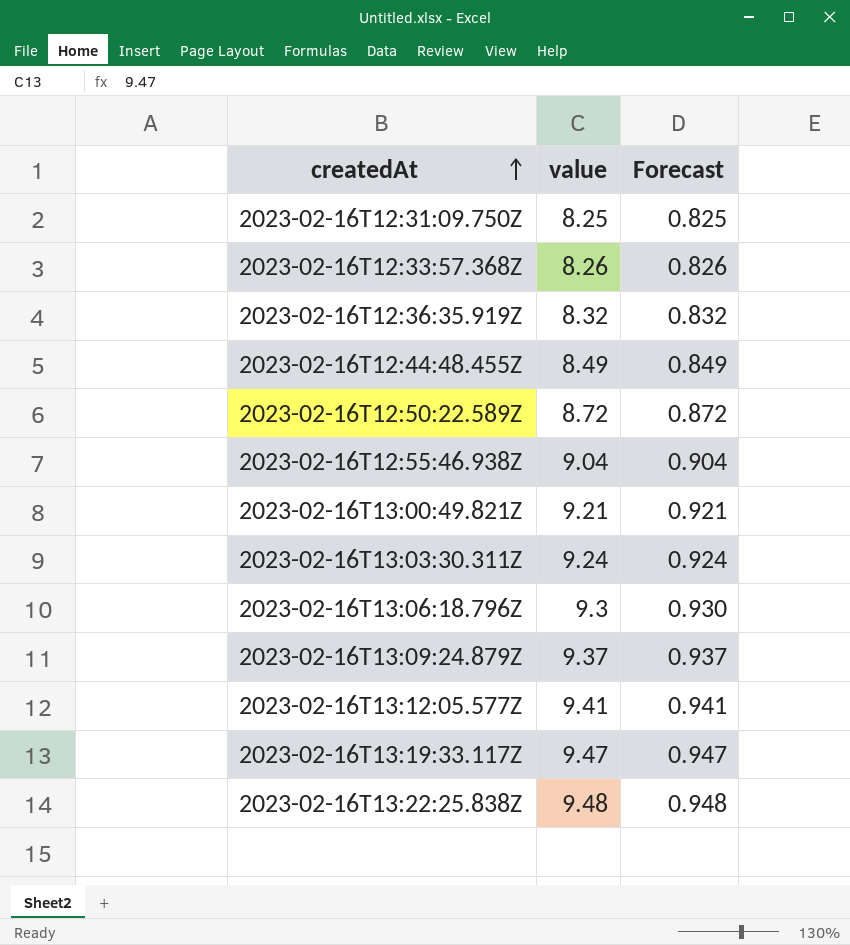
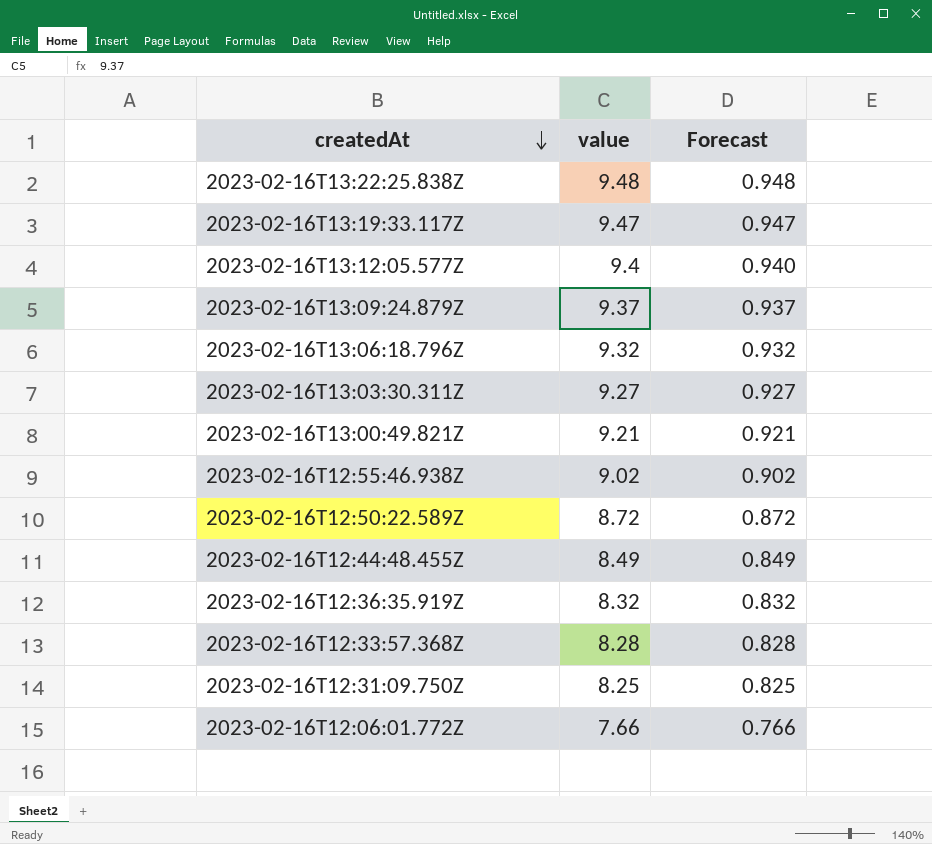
row order: createdAt ascending -> createdAt descending
2023-02-16T13:12:05.577Z | value: 9.41 -> 9.4
2023-02-16T13:12:05.577Z | Forecast: 0.941 -> 0.940
2023-02-16T13:06:18.796Z | value: 9.3 -> 9.32
2023-02-16T13:06:18.796Z | Forecast: 0.930 -> 0.932
2023-02-16T13:03:30.311Z | value: 9.24 -> 9.27
2023-02-16T13:03:30.311Z | Forecast: 0.924 -> 0.927
2023-02-16T12:55:46.938Z | value: 9.04 -> 9.02
2023-02-16T12:55:46.938Z | Forecast: 0.904 -> 0.902
2023-02-16T12:33:57.368Z | value: 8.26 -> 8.28
2023-02-16T12:33:57.368Z | Forecast: 0.826 -> 0.828
row 2023-02-16T12:06:01.772Z: none -> 7.66 | 0.766

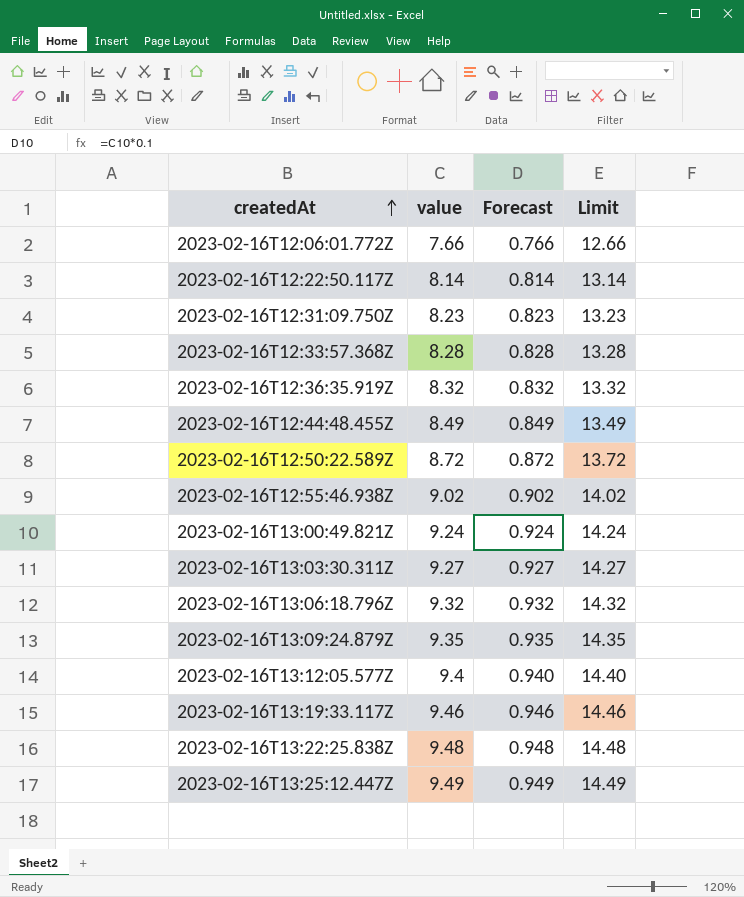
row order: createdAt descending -> createdAt ascending
column Limit | formula: none -> [value] + 5
row 2023-02-16T12:22:50.117Z: none -> 8.14 | 0.814 | 13.14
2023-02-16T12:31:09.750Z | value: 8.25 -> 8.23
2023-02-16T12:31:09.750Z | Forecast: 0.825 -> 0.823
2023-02-16T13:00:49.821Z | value: 9.21 -> 9.24
2023-02-16T13:00:49.821Z | Forecast: 0.921 -> 0.924
2023-02-16T13:09:24.879Z | value: 9.37 -> 9.35
2023-02-16T13:09:24.879Z | Forecast: 0.937 -> 0.935
2023-02-16T13:19:33.117Z | value: 9.47 -> 9.46
2023-02-16T13:19:33.117Z | Forecast: 0.947 -> 0.946
row 2023-02-16T13:25:12.447Z: none -> 9.49 | 0.949 | 14.49

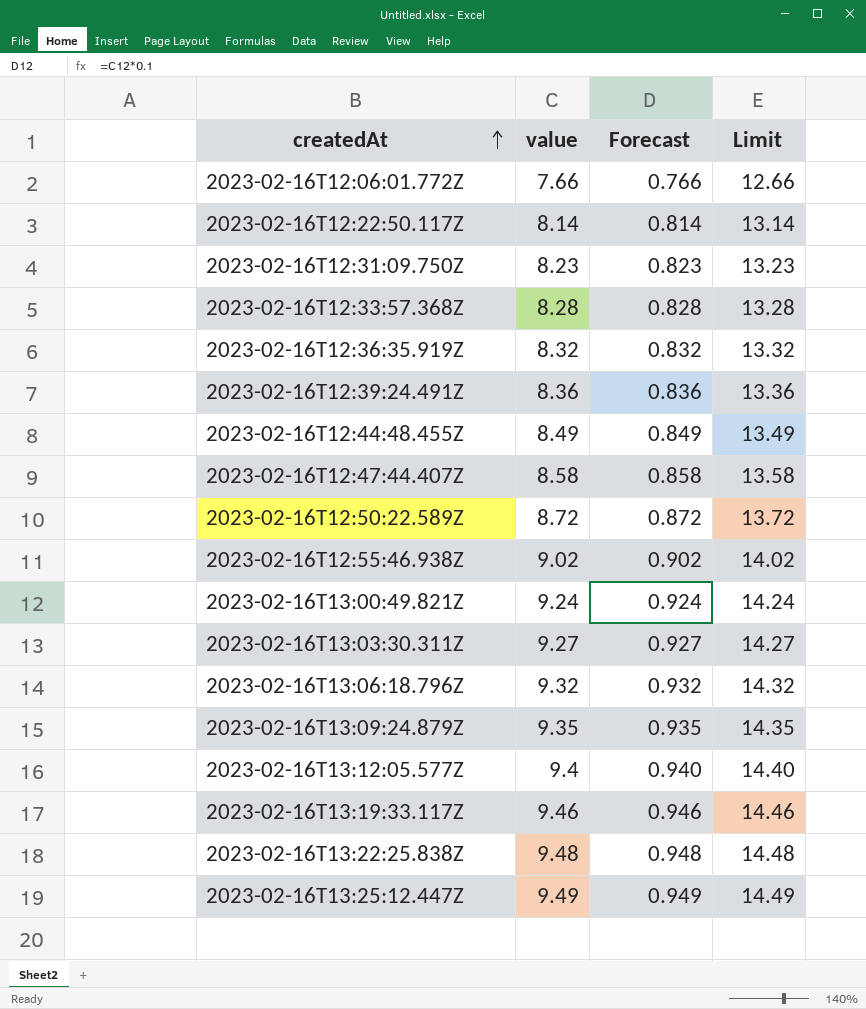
row 2023-02-16T12:39:24.491Z: none -> 8.36 | 0.836 | 13.36
row 2023-02-16T12:47:44.407Z: none -> 8.58 | 0.858 | 13.58

